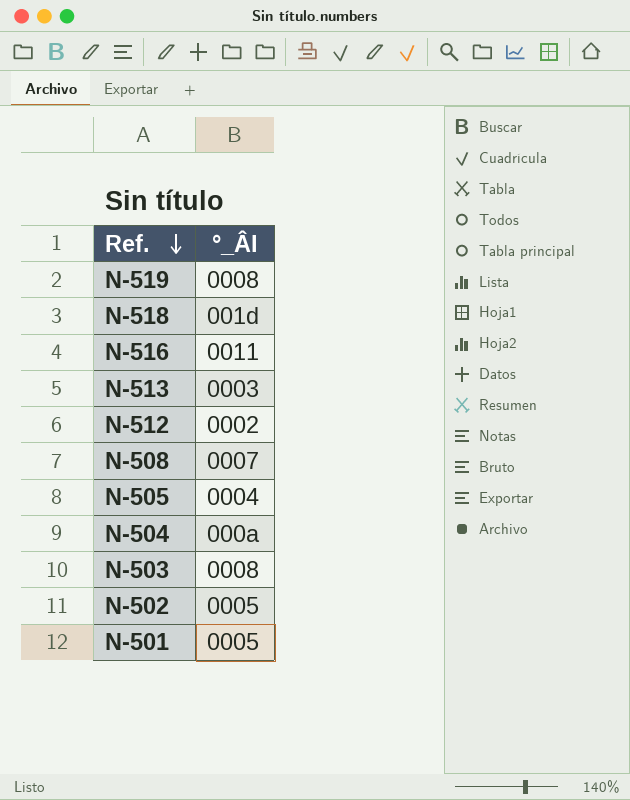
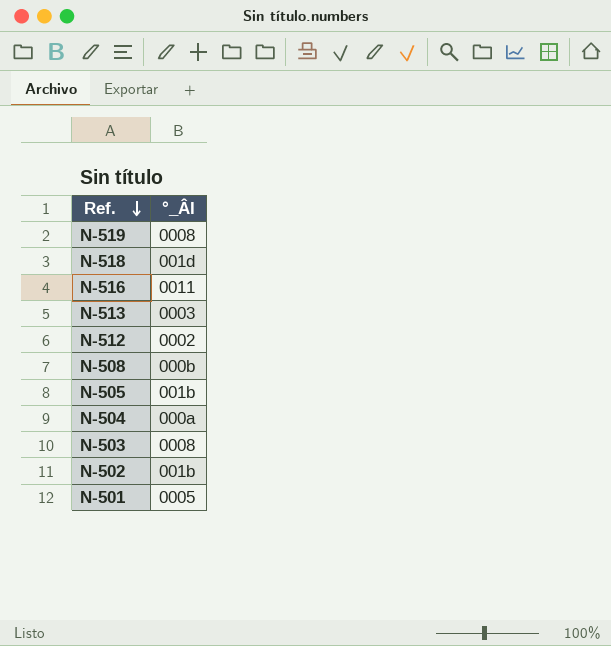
N-508 | °_ÂI: 0007 -> 000b
N-505 | °_ÂI: 0004 -> 001b
N-502 | °_ÂI: 0005 -> 001b

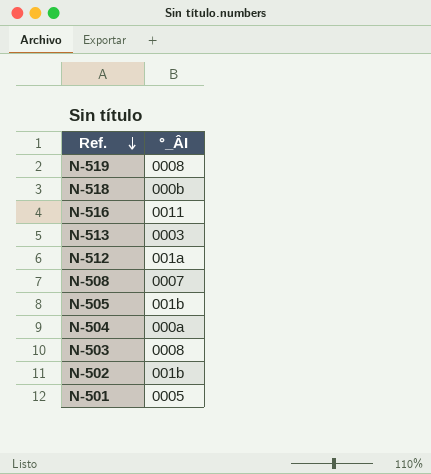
N-518 | °_ÂI: 001d -> 000b
N-512 | °_ÂI: 0002 -> 001a
N-508 | °_ÂI: 000b -> 0007

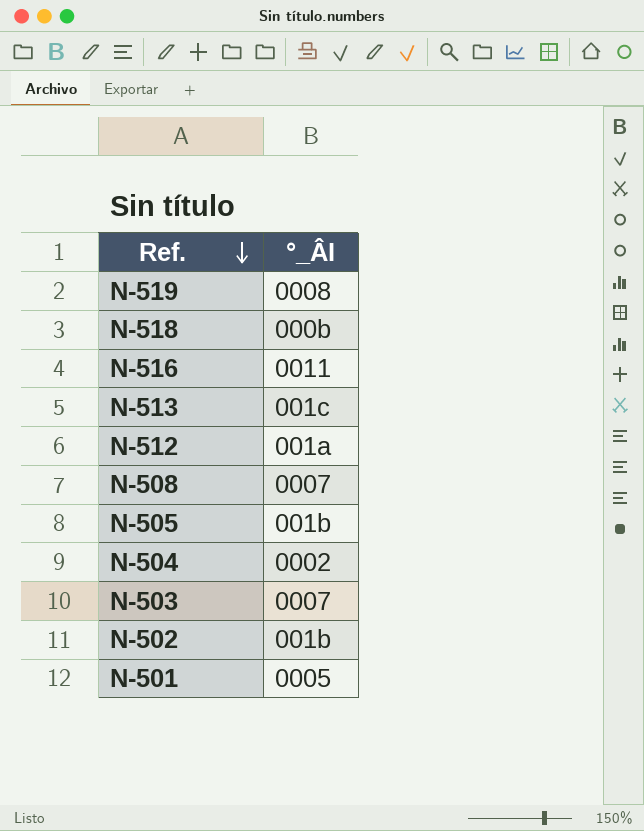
N-513 | °_ÂI: 0003 -> 001c
N-504 | °_ÂI: 000a -> 0002
N-503 | °_ÂI: 0008 -> 0007

